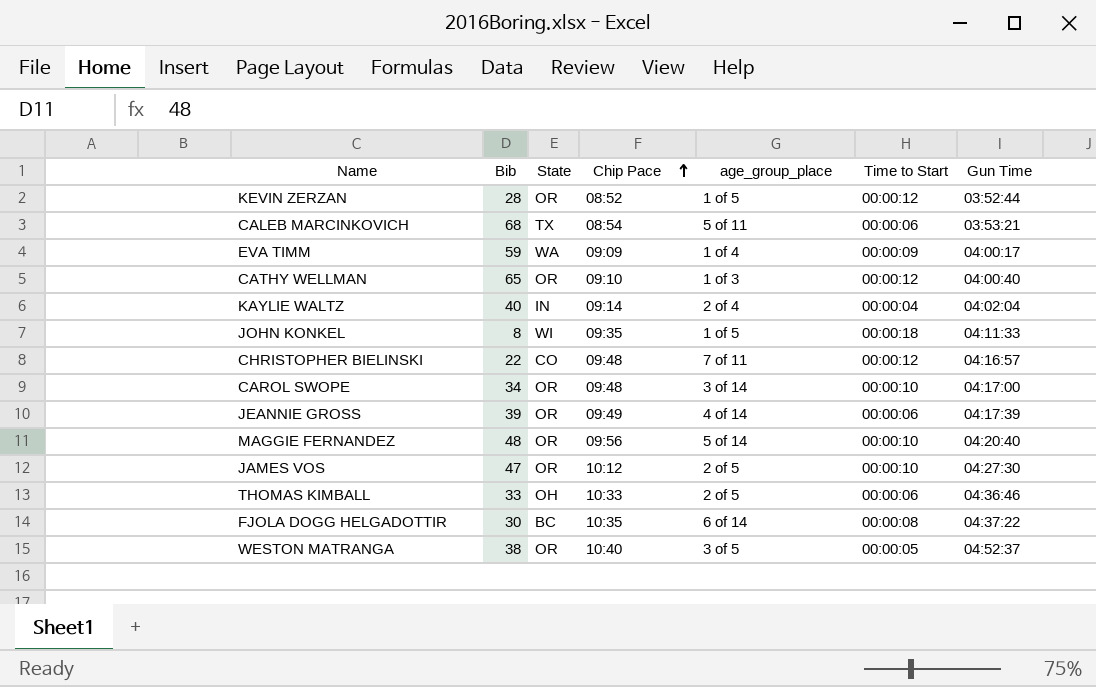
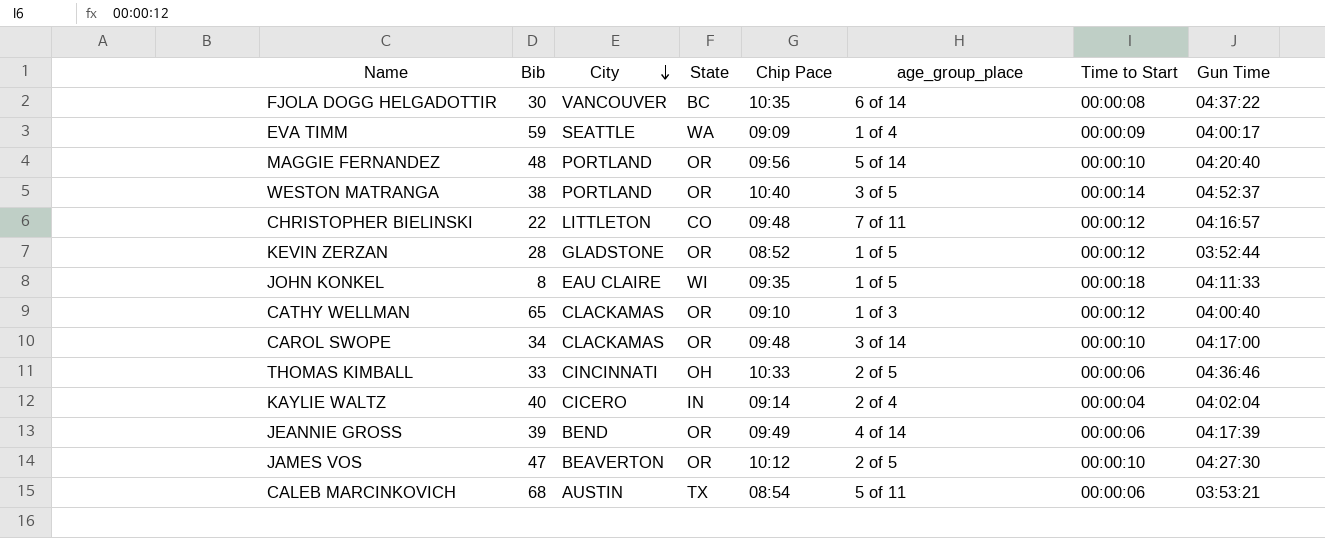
row order: Chip Pace ascending -> City descending
column City | position: none -> 3
WESTON MATRANGA | Time to Start: 00:00:05 -> 00:00:14

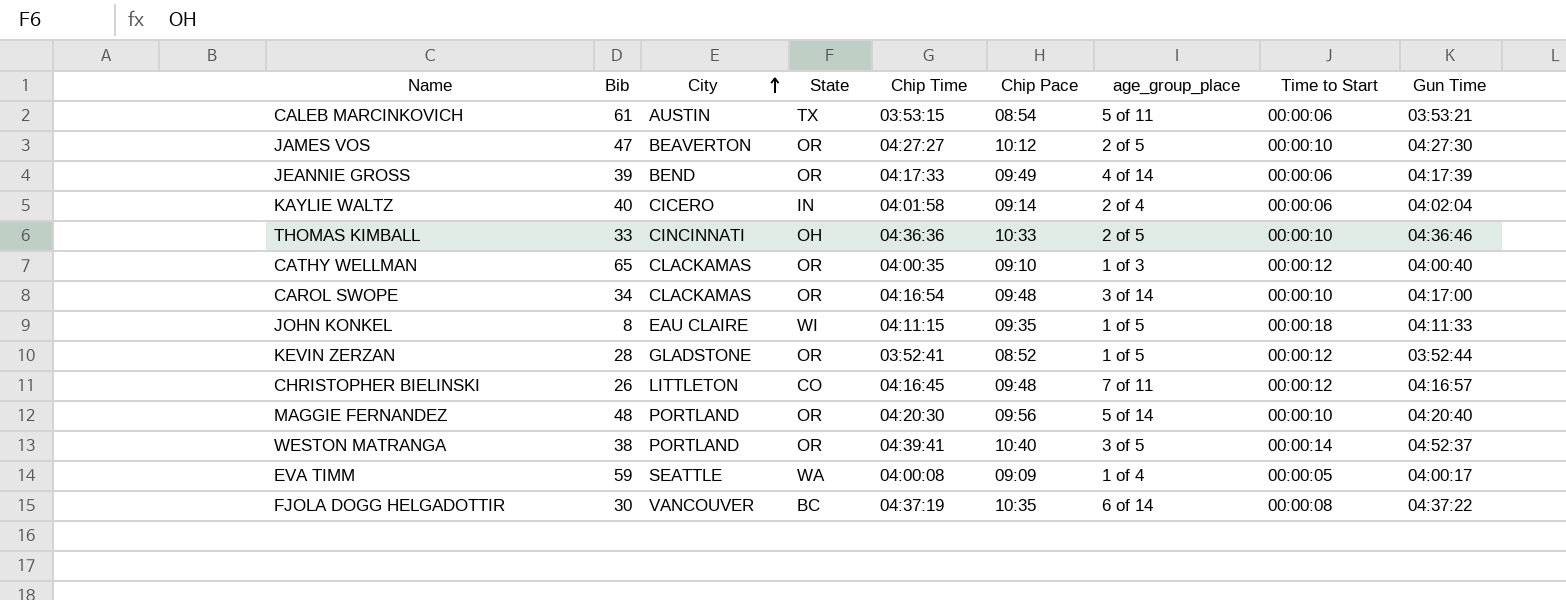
row order: City descending -> City ascending
column Chip Time | position: none -> 5
CALEB MARCINKOVICH | Bib: 68 -> 61
KAYLIE WALTZ | Time to Start: 00:00:04 -> 00:00:06
THOMAS KIMBALL | Time to Start: 00:00:06 -> 00:00:10
CHRISTOPHER BIELINSKI | Bib: 22 -> 26
EVA TIMM | Time to Start: 00:00:09 -> 00:00:05

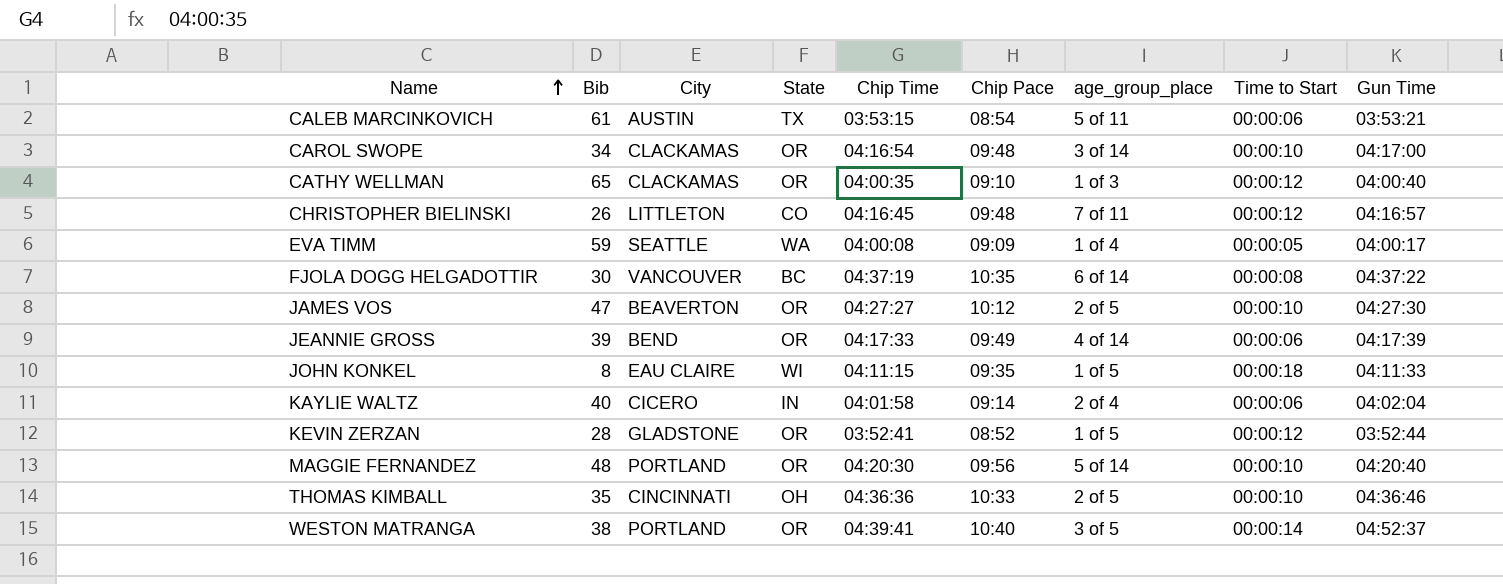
row order: City ascending -> Name ascending
THOMAS KIMBALL | Bib: 33 -> 35

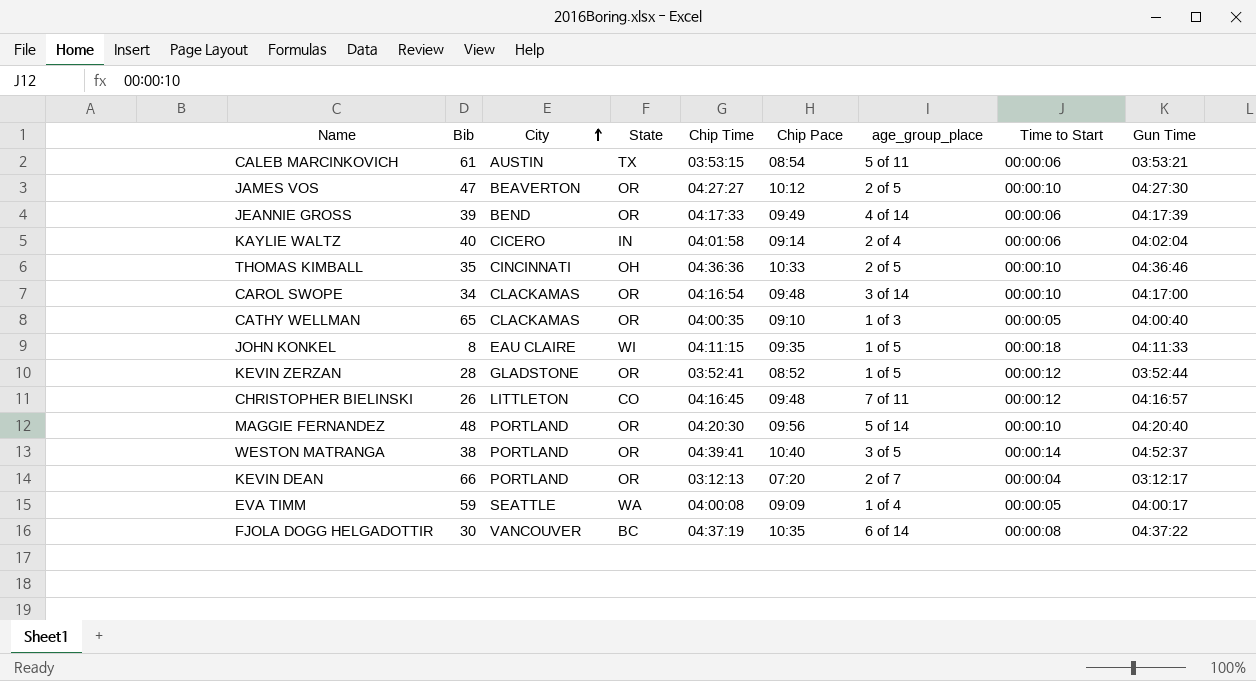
row order: Name ascending -> City ascending
CATHY WELLMAN | Time to Start: 00:00:12 -> 00:00:05
row KEVIN DEAN: none -> 66 | PORTLAND | OR | 03:12:13 | 07:20 | 2 of 7 | 00:00:04 | 03:12:17

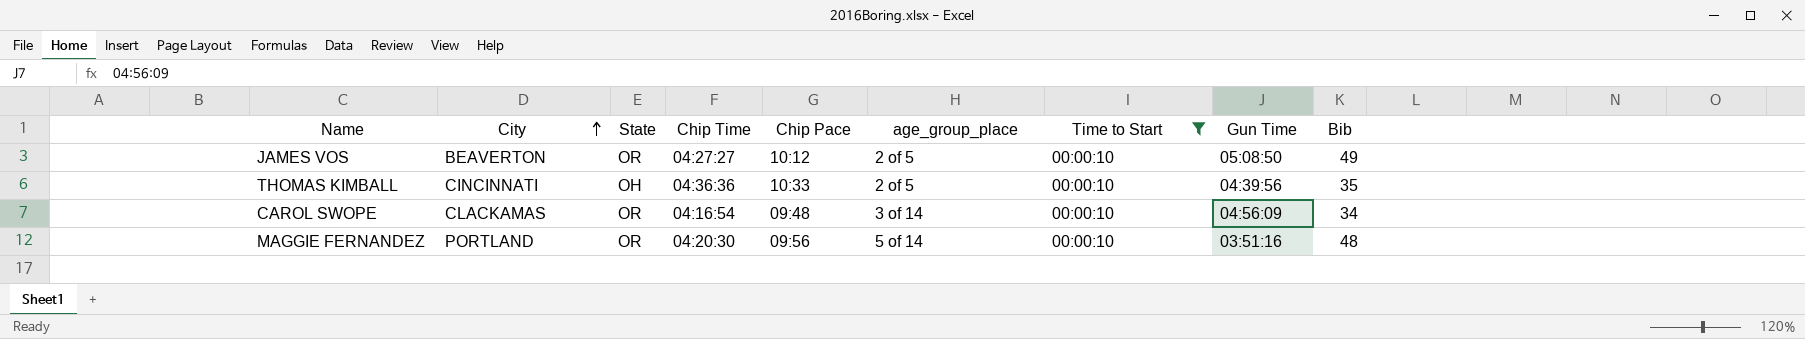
filter: none -> Time to Start = 00:00:10
column Bib | position: 2 -> 9
JAMES VOS | Gun Time: 04:27:30 -> 05:08:50
JAMES VOS | Bib: 47 -> 49
THOMAS KIMBALL | Gun Time: 04:36:46 -> 04:39:56
CAROL SWOPE | Gun Time: 04:17:00 -> 04:56:09
MAGGIE FERNANDEZ | Gun Time: 04:20:40 -> 03:51:16

